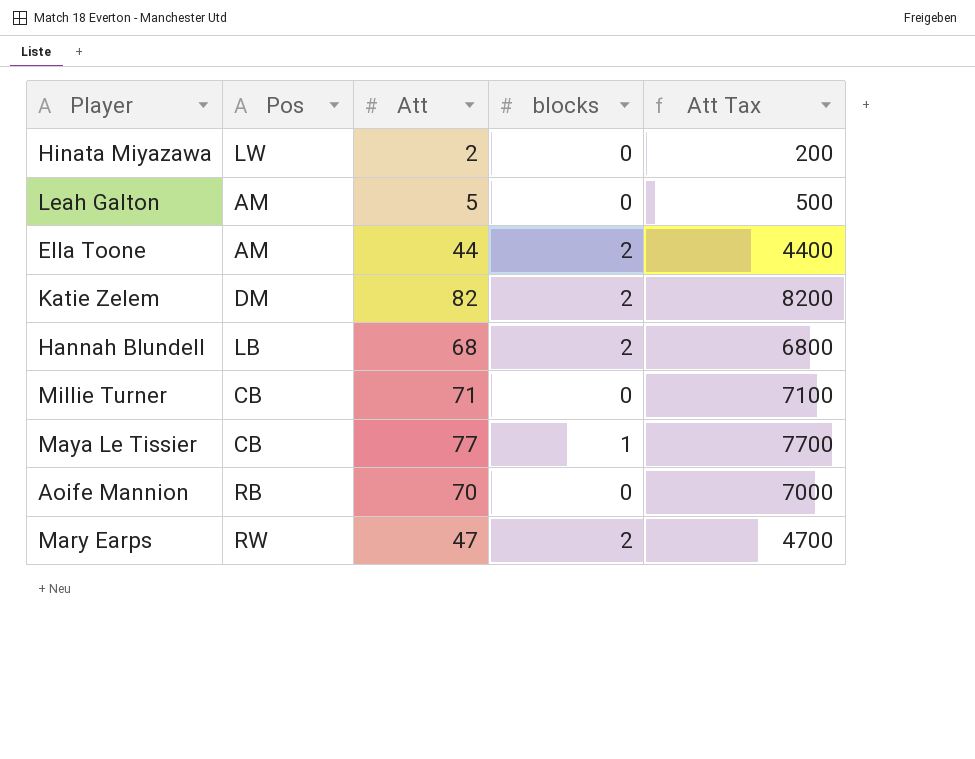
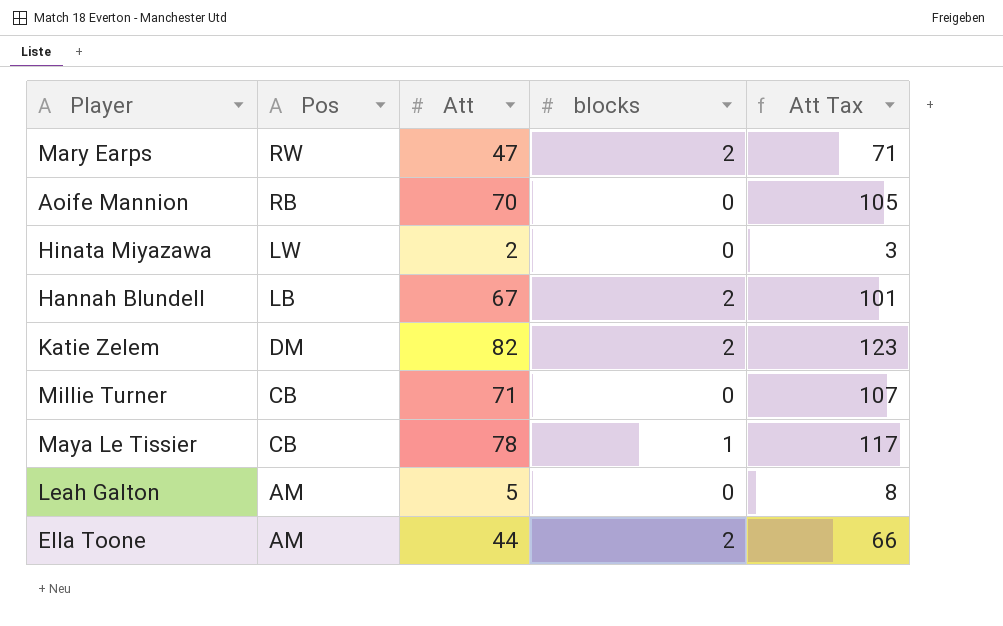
row order: none -> Pos descending
column Att Tax | formula: [Att] * 100 -> [Att] * 1.5
Hannah Blundell | Att: 68 -> 67
Maya Le Tissier | Att: 77 -> 78

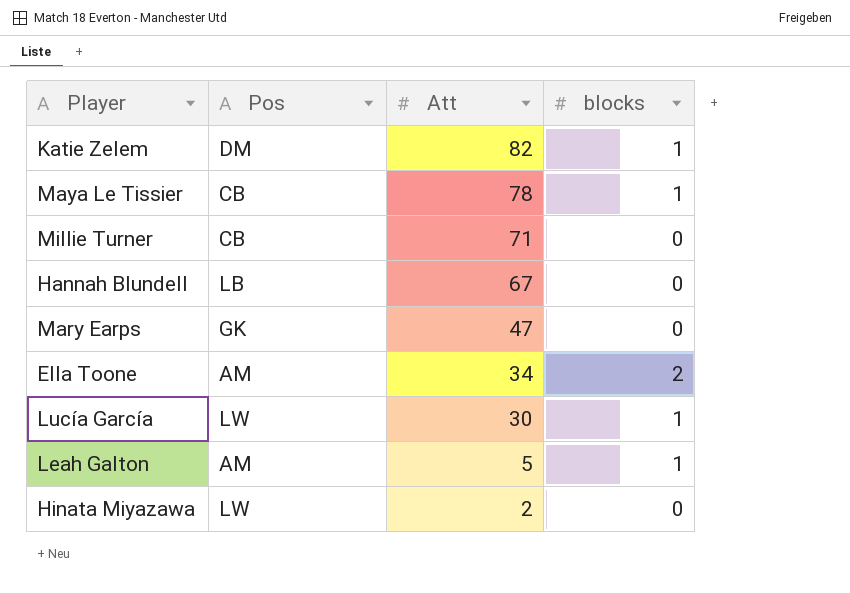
row order: Pos descending -> Att descending
column Att Tax | formula: [Att] * 1.5 -> none
row Aoife Mannion: RB | 70 | 0 | 105 -> none
Katie Zelem | blocks: 2 -> 1
Hannah Blundell | blocks: 2 -> 0
Mary Earps | Pos: RW -> GK
Mary Earps | blocks: 2 -> 0
Ella Toone | Att: 44 -> 34
row Lucía García: none -> LW | 30 | 1
Leah Galton | blocks: 0 -> 1

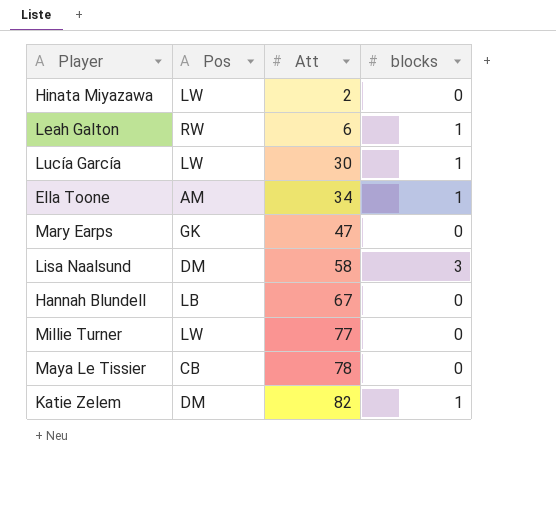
row order: Att descending -> Att ascending
Leah Galton | Pos: AM -> RW
Leah Galton | Att: 5 -> 6
Ella Toone | blocks: 2 -> 1
row Lisa Naalsund: none -> DM | 58 | 3
Millie Turner | Pos: CB -> LW
Millie Turner | Att: 71 -> 77
Maya Le Tissier | blocks: 1 -> 0

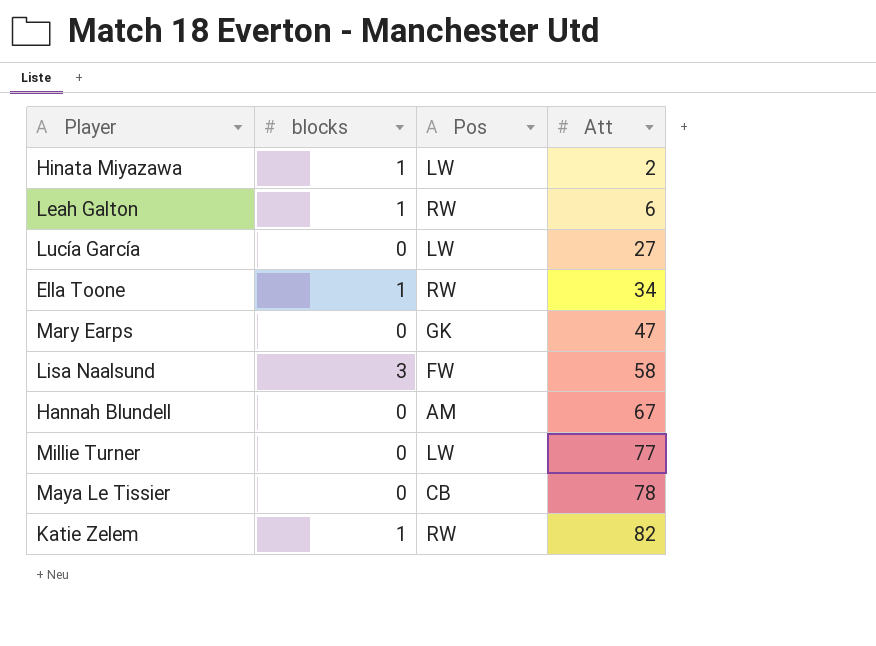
column blocks | position: 4 -> 2
Hinata Miyazawa | blocks: 0 -> 1
Lucía García | blocks: 1 -> 0
Lucía García | Att: 30 -> 27
Ella Toone | Pos: AM -> RW
Lisa Naalsund | Pos: DM -> FW
Hannah Blundell | Pos: LB -> AM
Katie Zelem | Pos: DM -> RW

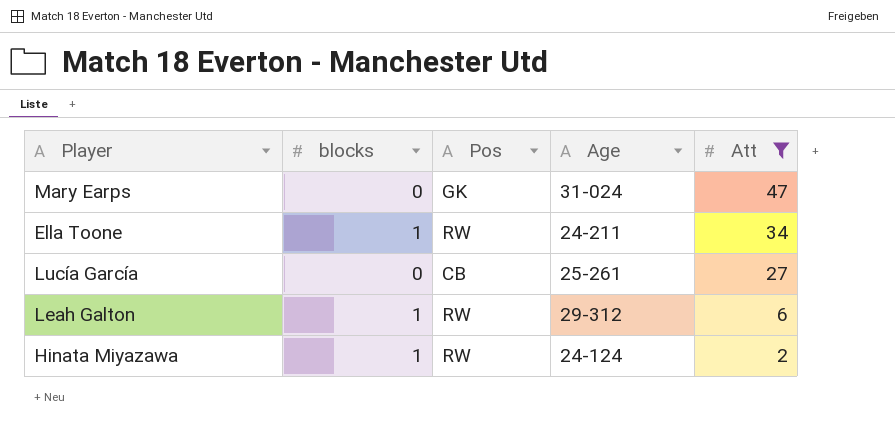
filter: none -> Att <= 47
row order: Att ascending -> Att descending
column Age | position: none -> 4
Lucía García | Pos: LW -> CB
Hinata Miyazawa | Pos: LW -> RW

